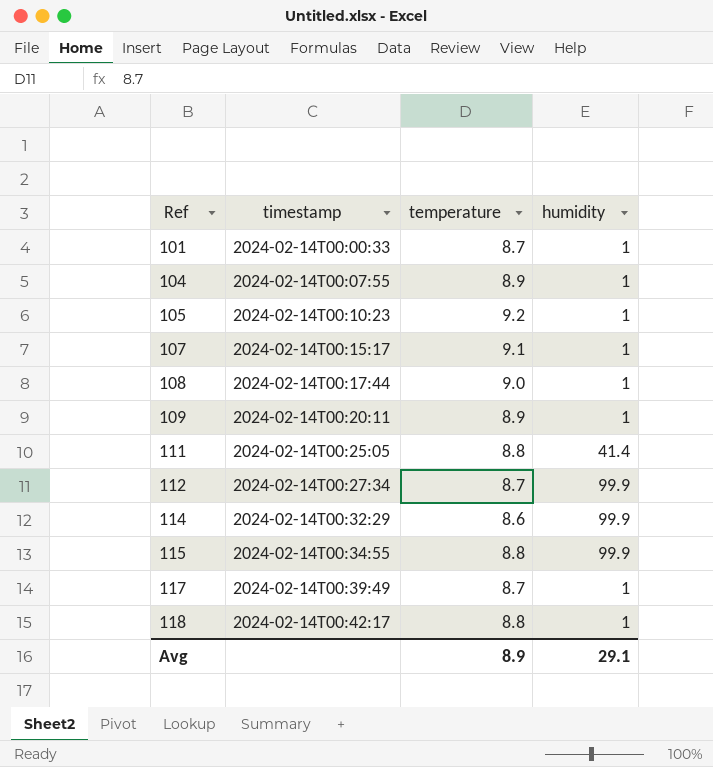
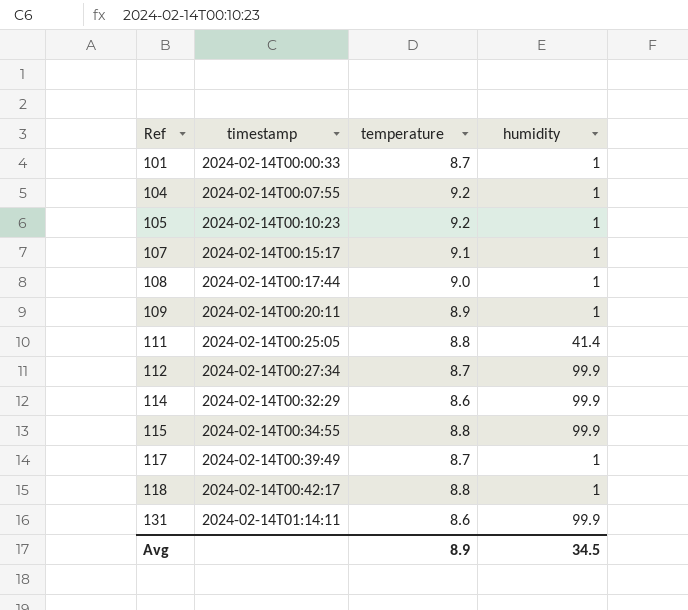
104 | temperature: 8.9 -> 9.2
row 131: none -> 2024-02-14T01:14:11 | 8.6 | 99.9
Avg | humidity: 29.1 -> 34.5

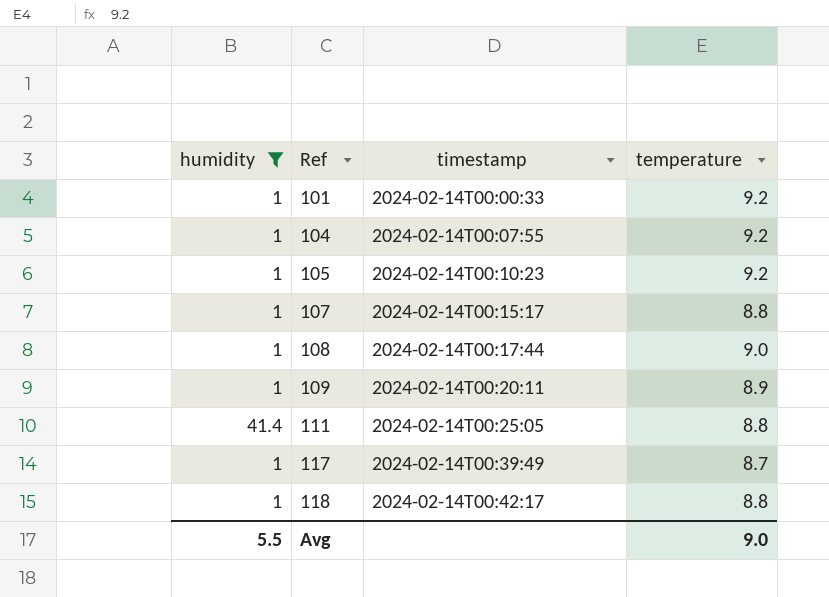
filter: none -> humidity != 99.9
column humidity | position: 4 -> 1
101 | temperature: 8.7 -> 9.2
107 | temperature: 9.1 -> 8.8
Avg | humidity: 34.5 -> 5.5
Avg | temperature: 8.9 -> 9.0

